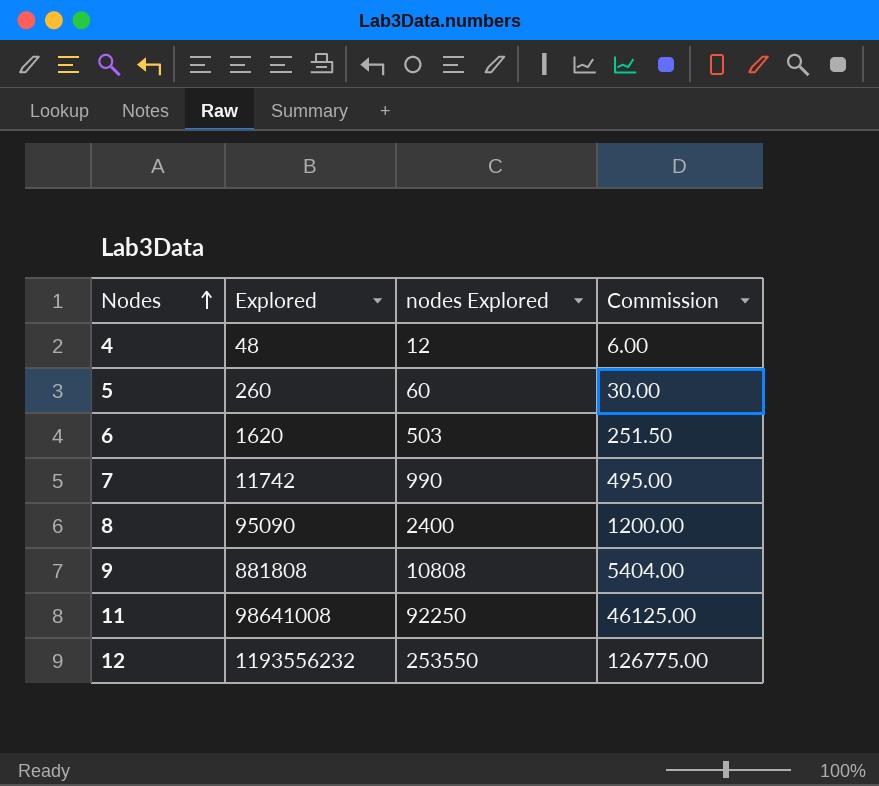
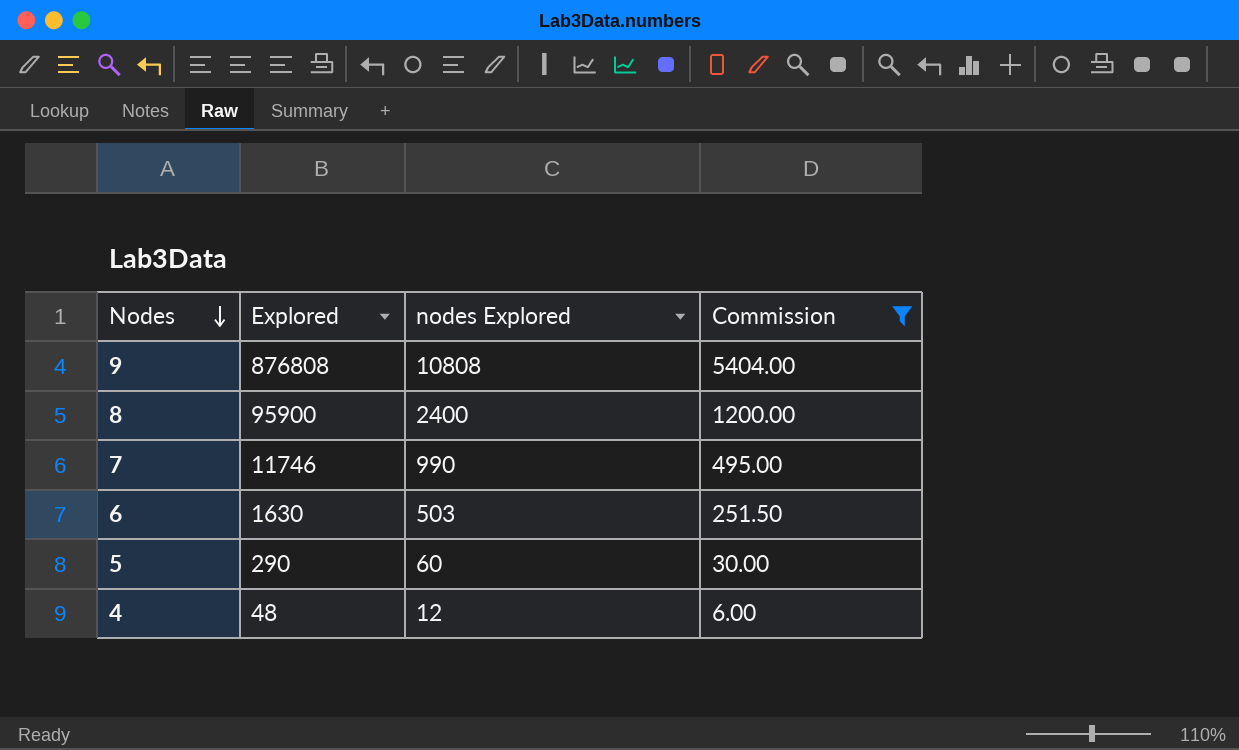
filter: none -> Commission <= 5404.00
row order: Nodes ascending -> Nodes descending
9 | Explored: 881808 -> 876808
8 | Explored: 95090 -> 95900
7 | Explored: 11742 -> 11746
6 | Explored: 1620 -> 1630
5 | Explored: 260 -> 290

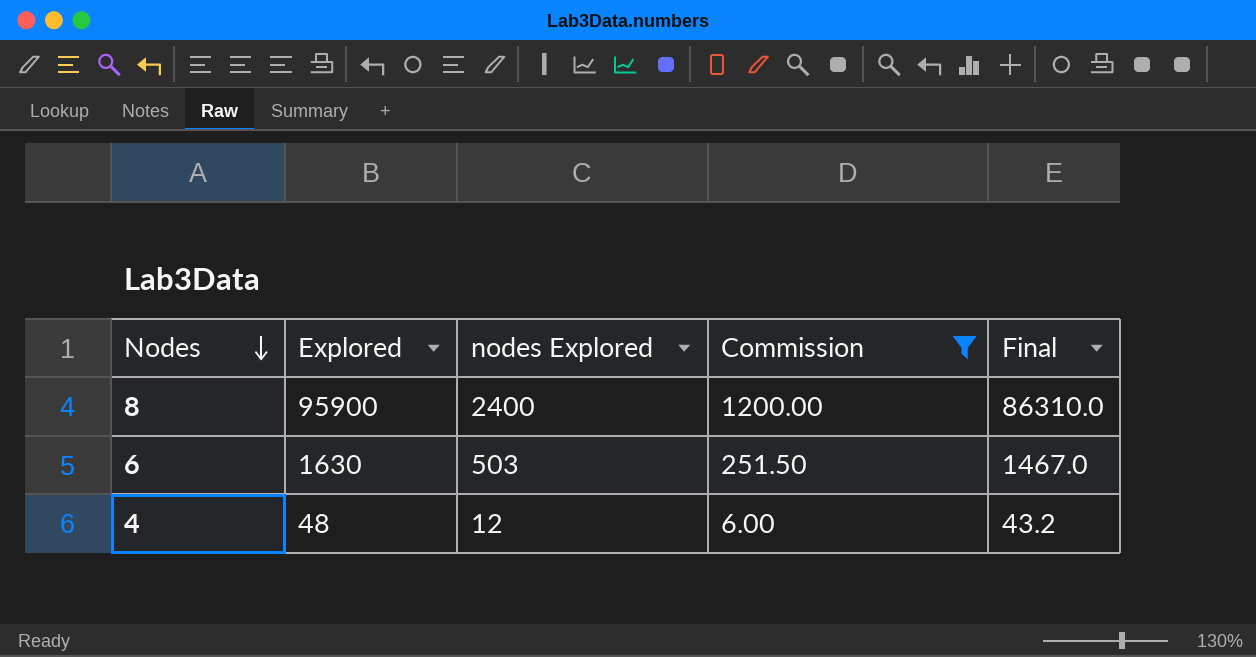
column Final | formula: none -> [Explored] * 0.9
row 9: 876808 | 10808 | 5404.00 -> none
row 7: 11746 | 990 | 495.00 -> none
row 5: 290 | 60 | 30.00 -> none

